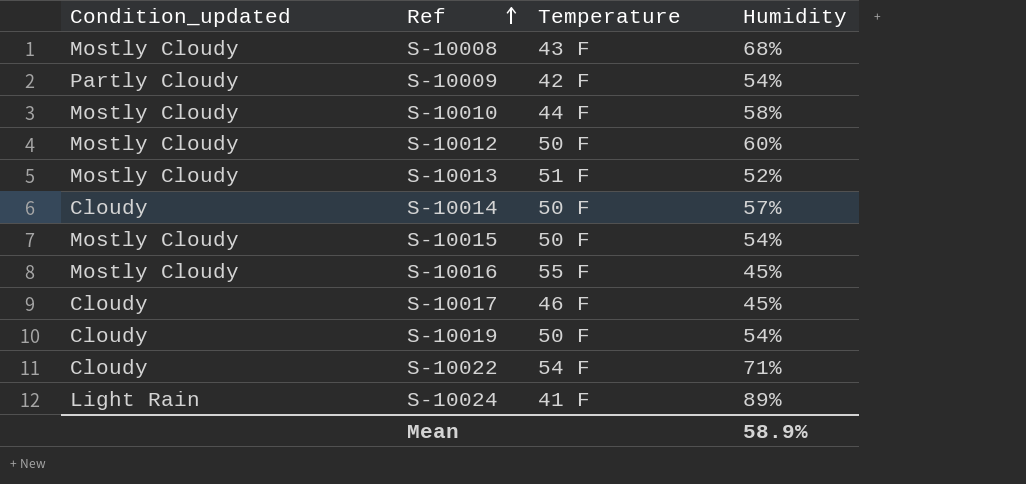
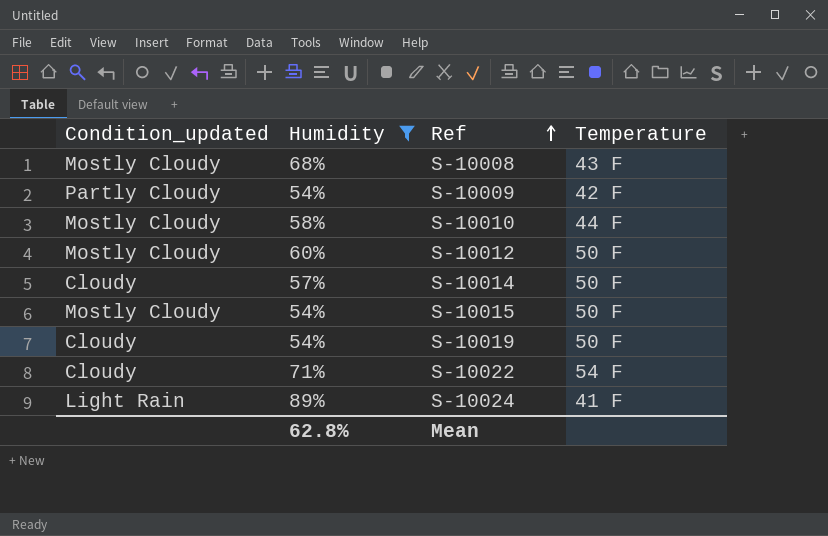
filter: none -> Humidity >= 54%
column Humidity | position: 4 -> 2
Mean | Humidity: 58.9% -> 62.8%

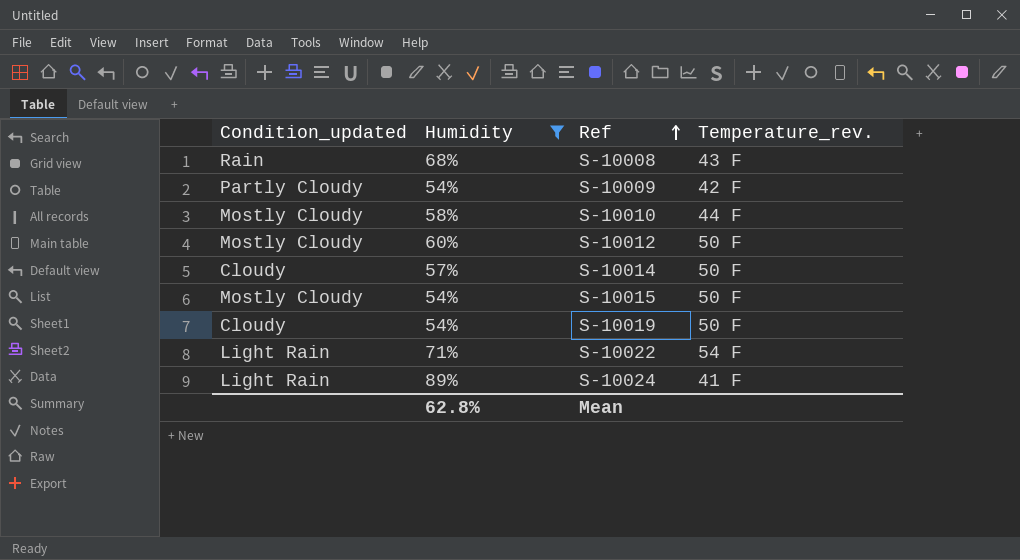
column name: Temperature -> Temperature_rev.
S-10008 | Condition_updated: Mostly Cloudy -> Rain
S-10022 | Condition_updated: Cloudy -> Light Rain

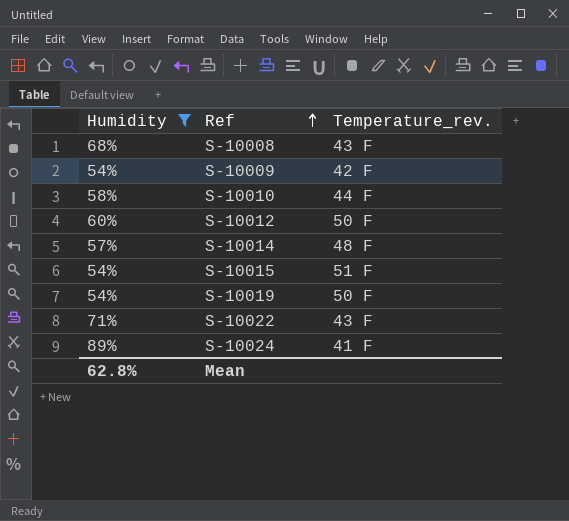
column Condition_updated | position: 1 -> none
S-10014 | Temperature_rev.: 50 F -> 48 F
S-10015 | Temperature_rev.: 50 F -> 51 F
S-10022 | Temperature_rev.: 54 F -> 43 F

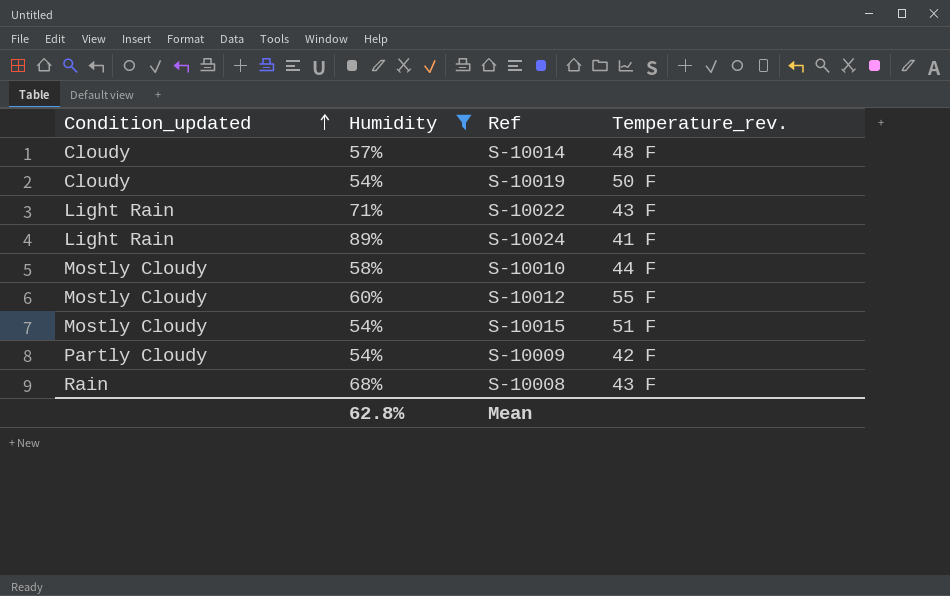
row order: Ref ascending -> Condition_updated ascending
column Condition_updated | position: none -> 1
S-10012 | Temperature_rev.: 50 F -> 55 F

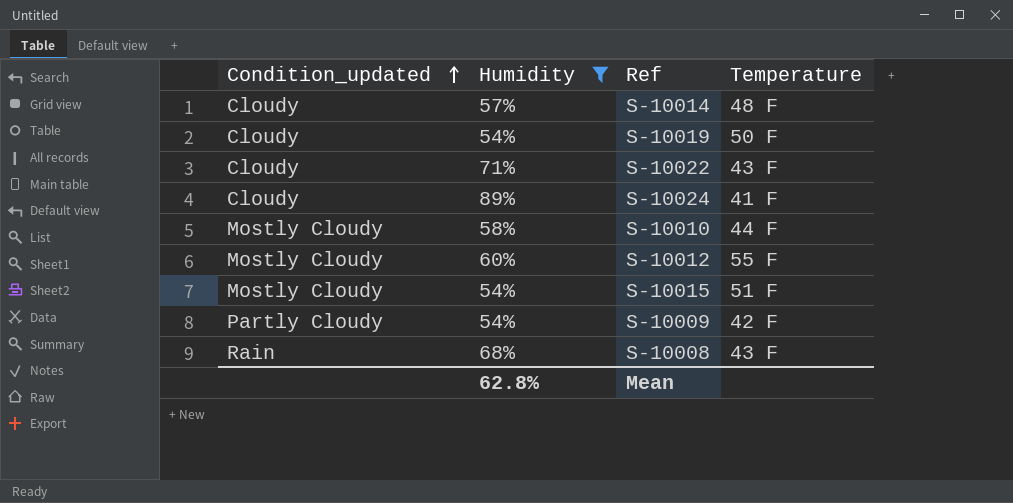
column name: Temperature_rev. -> Temperature
S-10022 | Condition_updated: Light Rain -> Cloudy
S-10024 | Condition_updated: Light Rain -> Cloudy

